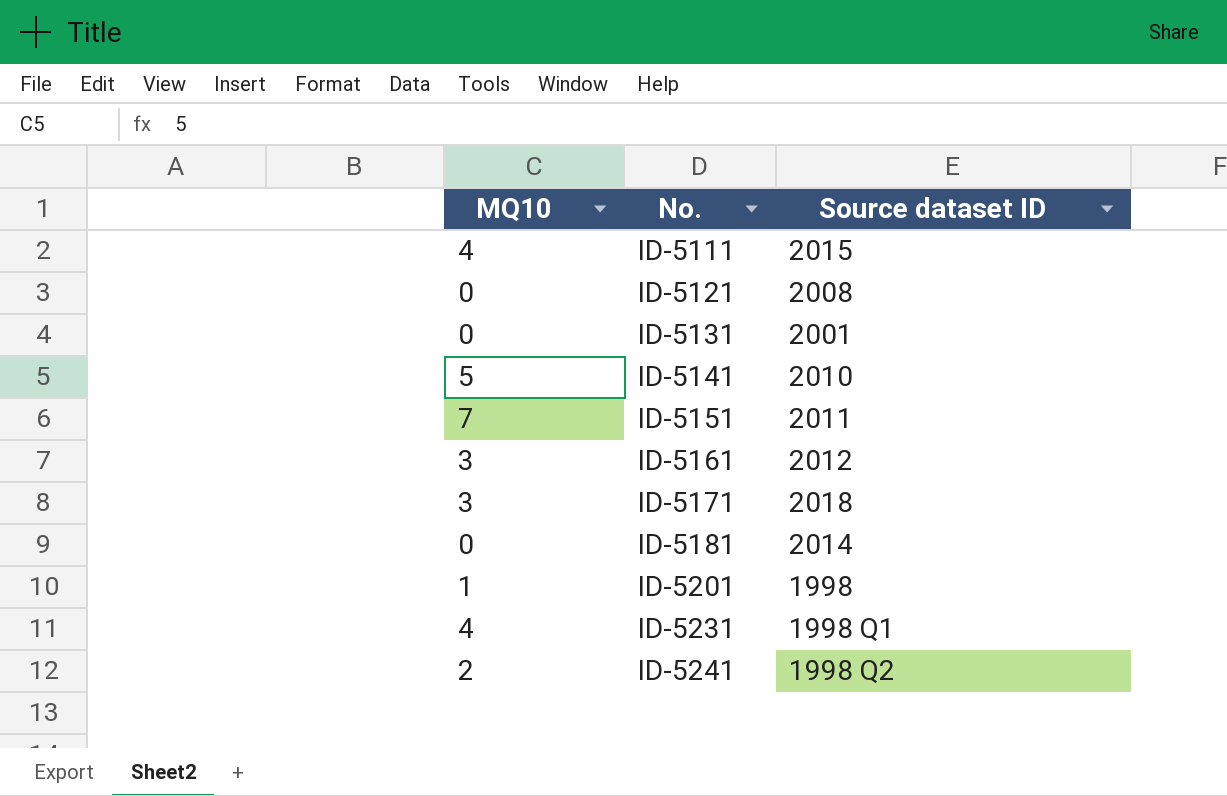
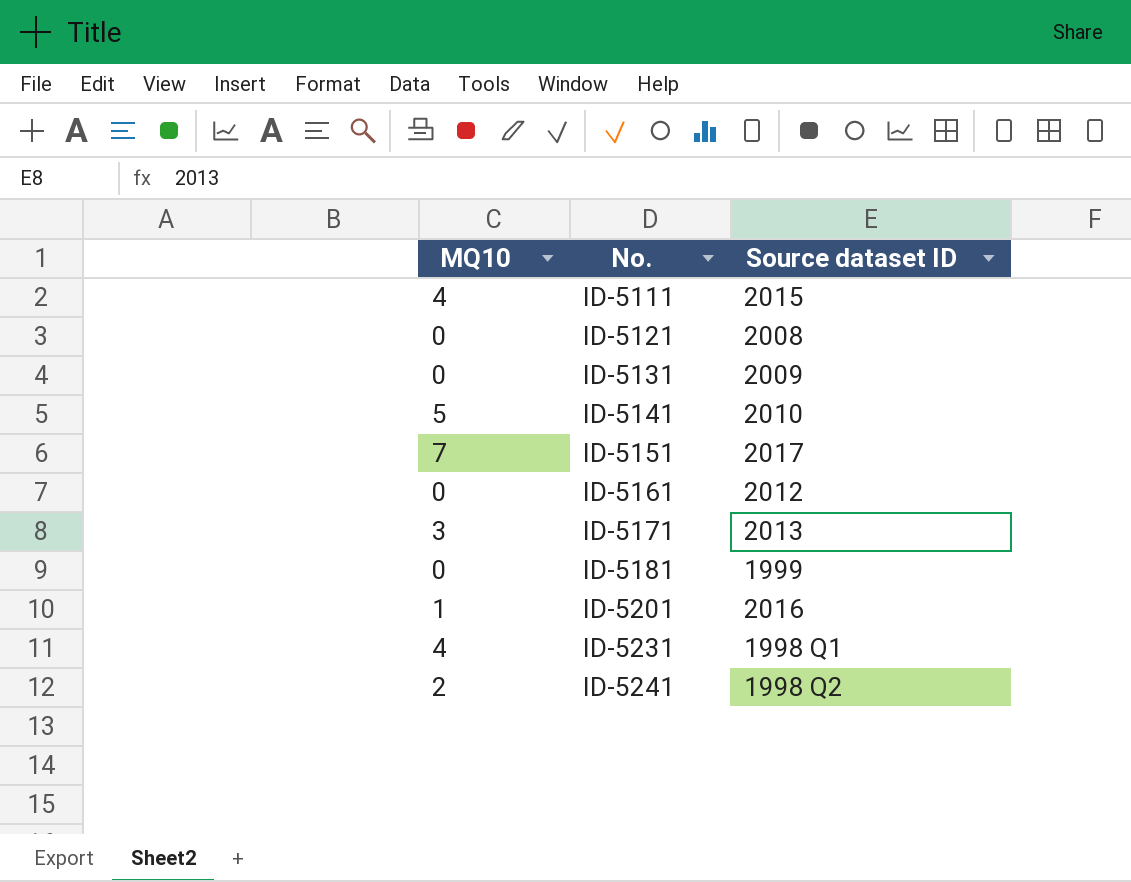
ID-5131 | Source dataset ID: 2001 -> 2009
ID-5151 | Source dataset ID: 2011 -> 2017
ID-5161 | MQ10: 3 -> 0
ID-5171 | Source dataset ID: 2018 -> 2013
ID-5181 | Source dataset ID: 2014 -> 1999
ID-5201 | Source dataset ID: 1998 -> 2016

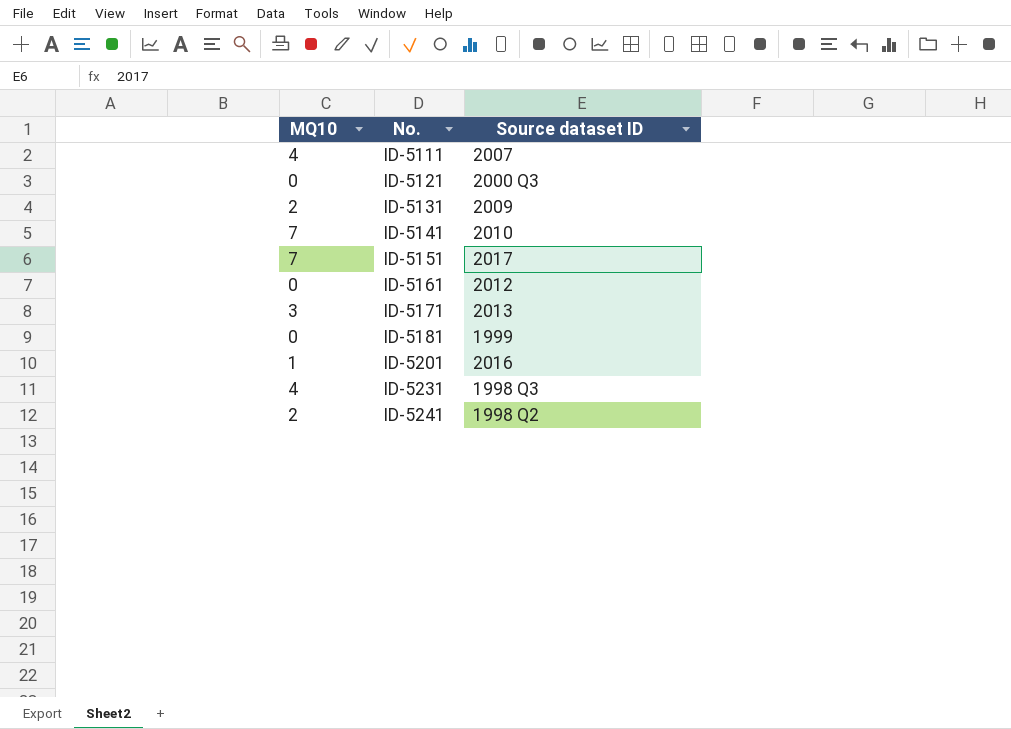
ID-5111 | Source dataset ID: 2015 -> 2007
ID-5121 | Source dataset ID: 2008 -> 2000 Q3
ID-5131 | MQ10: 0 -> 2
ID-5141 | MQ10: 5 -> 7
ID-5231 | Source dataset ID: 1998 Q1 -> 1998 Q3

